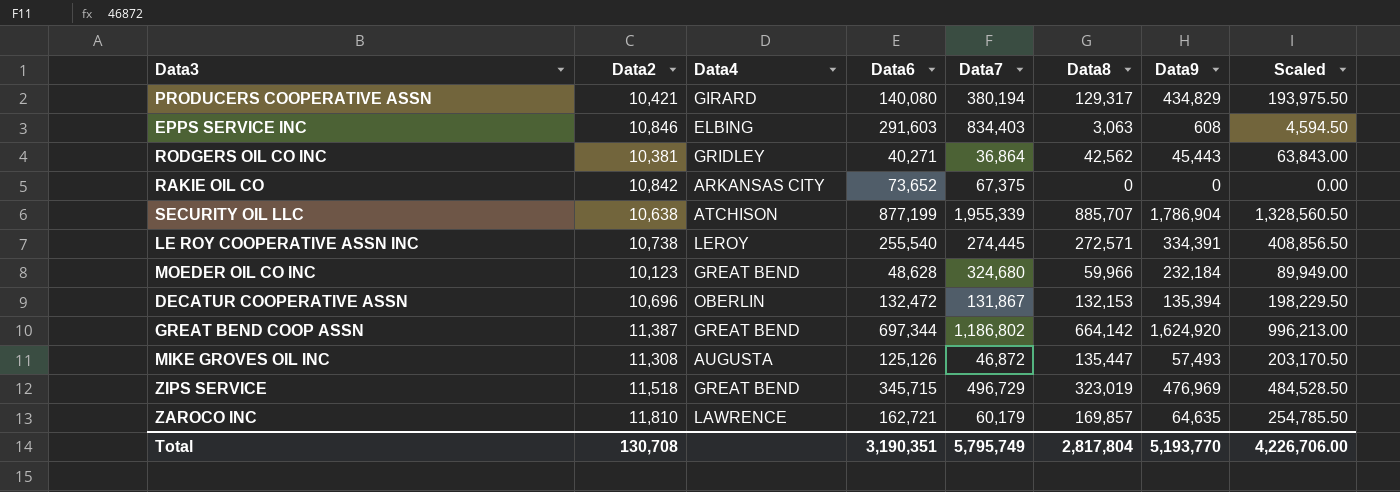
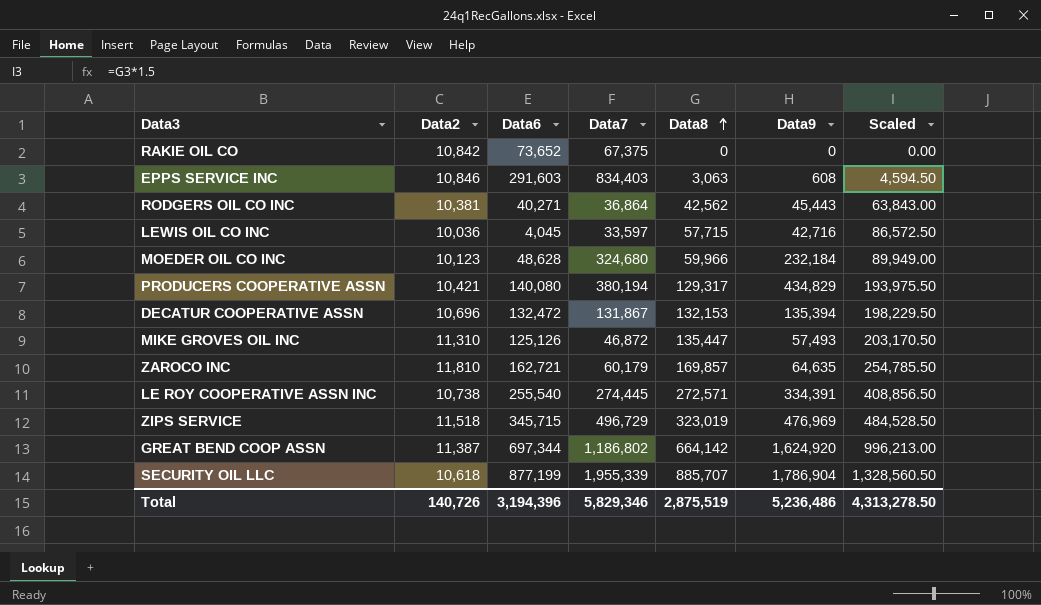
row order: none -> Data8 ascending
column Data4 | position: 3 -> none
row LEWIS OIL CO INC: none -> 10,036 | 4,045 | 33,597 | 57,715 | 42,716 | 86,572.50
MIKE GROVES OIL INC | Data2: 11,308 -> 11,310
SECURITY OIL LLC | Data2: 10,638 -> 10,618
Total | Data2: 130,708 -> 140,726
Total | Data6: 3,190,351 -> 3,194,396
Total | Data7: 5,795,749 -> 5,829,346
Total | Data8: 2,817,804 -> 2,875,519
Total | Data9: 5,193,770 -> 5,236,486
Total | Scaled: 4,226,706.00 -> 4,313,278.50

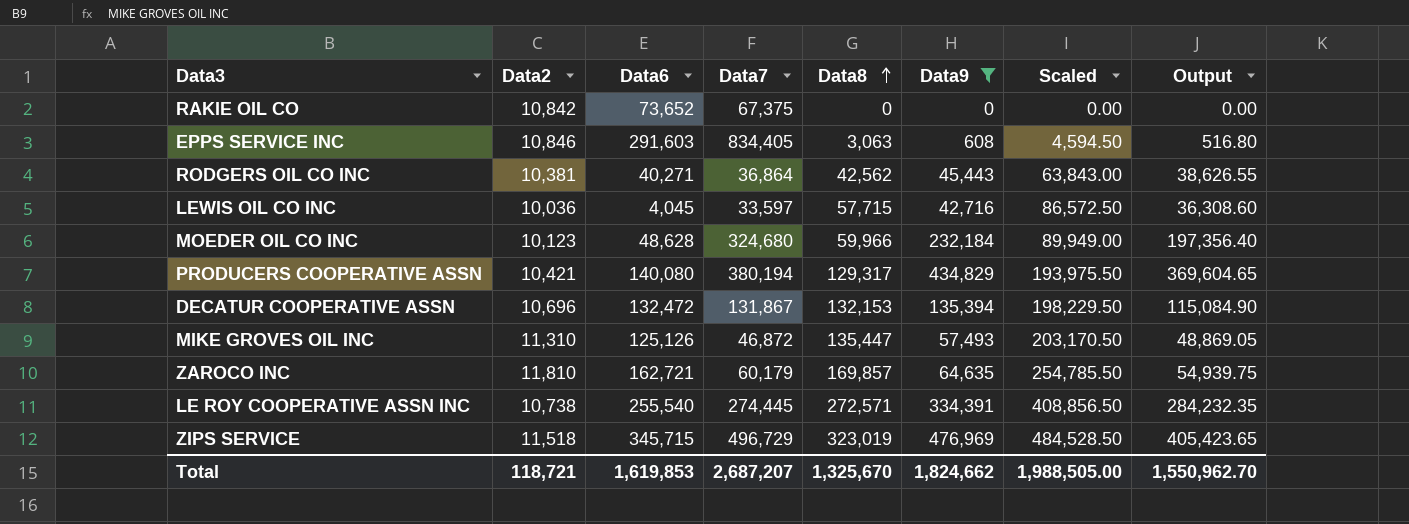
filter: none -> Data9 <= 476,969
column Output | formula: none -> [Data9] * 0.85
EPPS SERVICE INC | Data7: 834,403 -> 834,405
Total | Data2: 140,726 -> 118,721
Total | Data6: 3,194,396 -> 1,619,853
Total | Data7: 5,829,346 -> 2,687,207
Total | Data8: 2,875,519 -> 1,325,670
Total | Data9: 5,236,486 -> 1,824,662
Total | Scaled: 4,313,278.50 -> 1,988,505.00

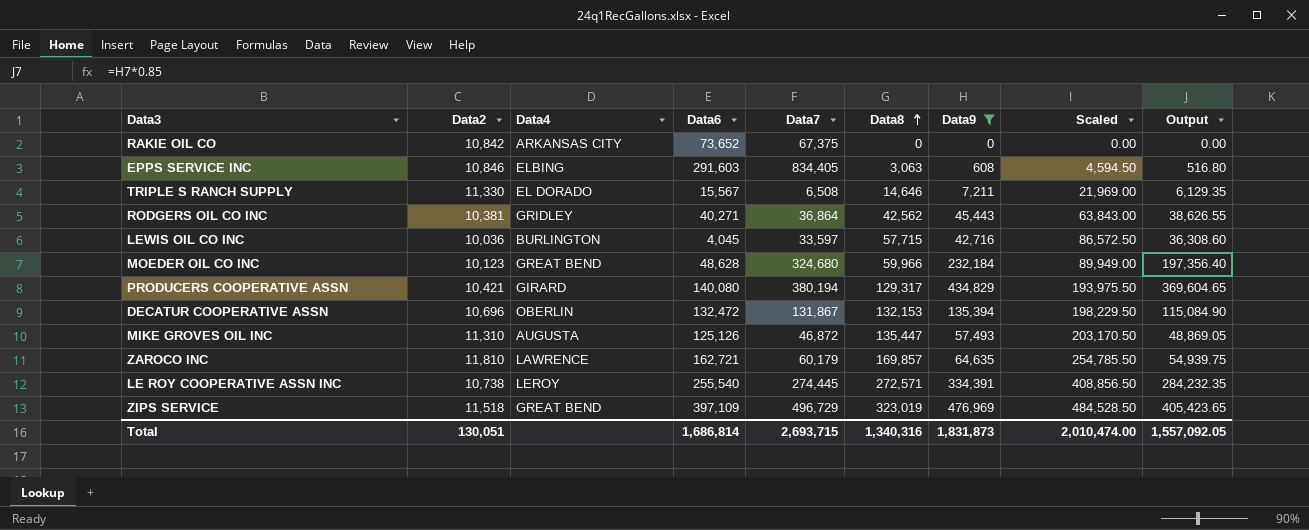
column Data4 | position: none -> 3
row TRIPLE S RANCH SUPPLY: none -> 11,330 | EL DORADO | 15,567 | 6,508 | 14,646 | 7,211 | 21,969.00 | 6,129.35
ZIPS SERVICE | Data6: 345,715 -> 397,109
Total | Data2: 118,721 -> 130,051
Total | Data6: 1,619,853 -> 1,686,814
Total | Data7: 2,687,207 -> 2,693,715
Total | Data8: 1,325,670 -> 1,340,316
Total | Data9: 1,824,662 -> 1,831,873
Total | Scaled: 1,988,505.00 -> 2,010,474.00
Total | Output: 1,550,962.70 -> 1,557,092.05

